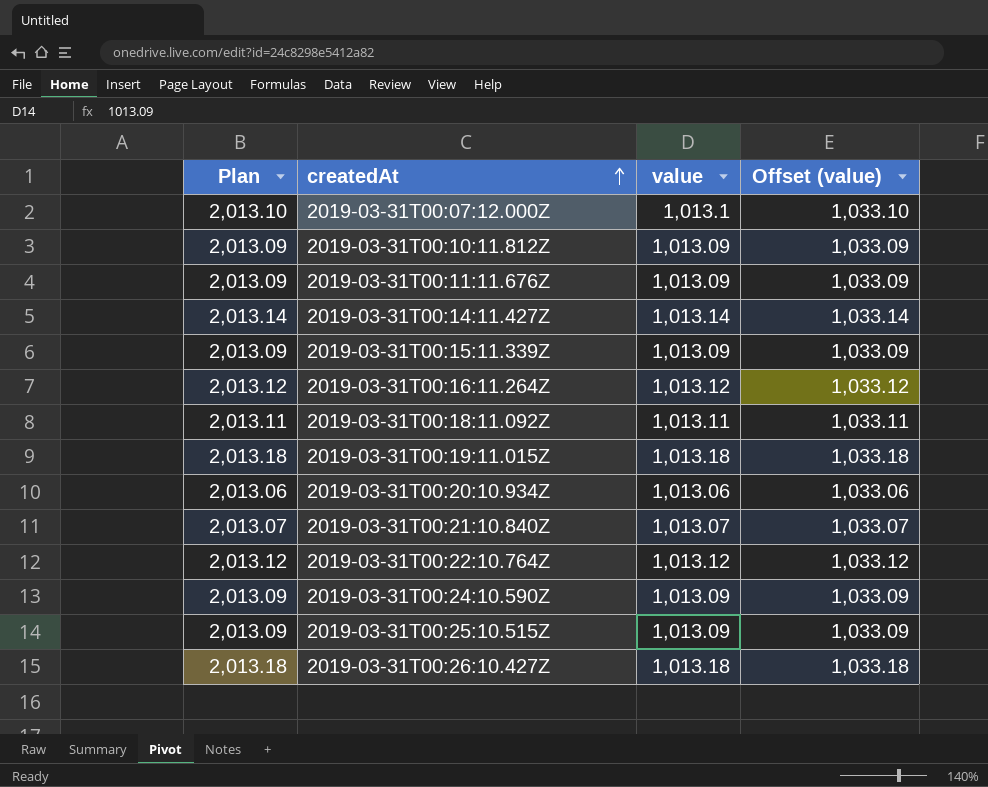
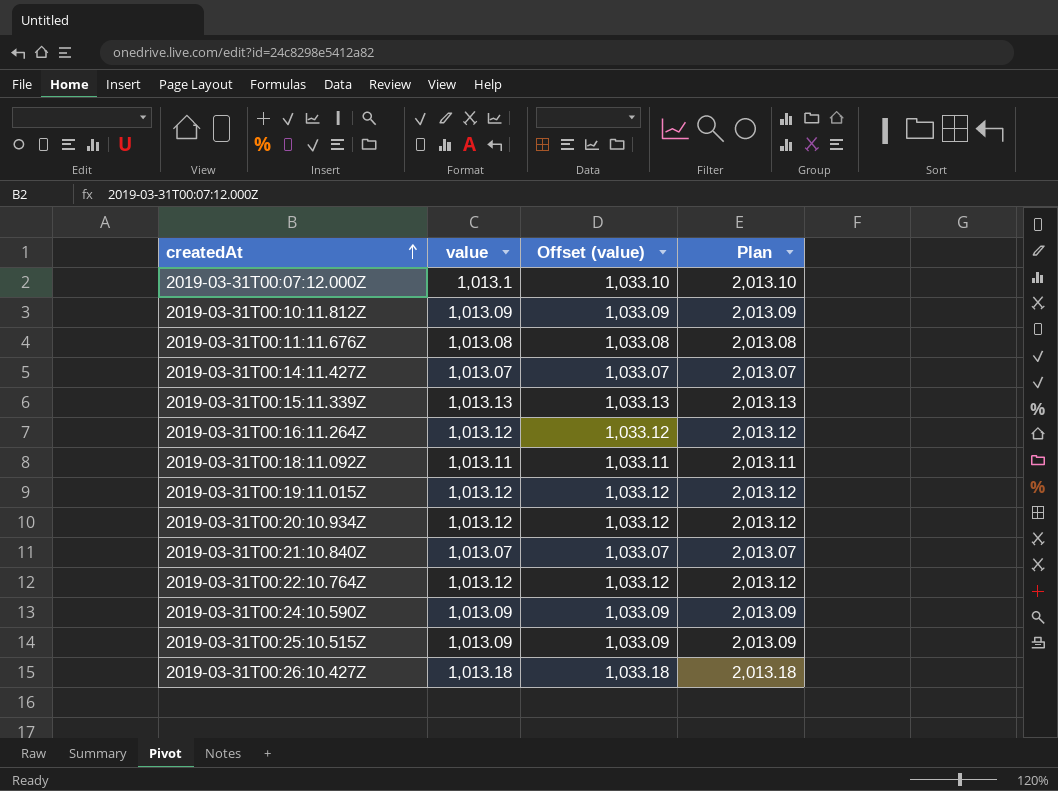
column Plan | position: 1 -> 4
2019-03-31T00:11:11.676Z | value: 1,013.09 -> 1,013.08
2019-03-31T00:11:11.676Z | Offset (value): 1,033.09 -> 1,033.08
2019-03-31T00:11:11.676Z | Plan: 2,013.09 -> 2,013.08
2019-03-31T00:14:11.427Z | value: 1,013.14 -> 1,013.07
2019-03-31T00:14:11.427Z | Offset (value): 1,033.14 -> 1,033.07
2019-03-31T00:14:11.427Z | Plan: 2,013.14 -> 2,013.07
2019-03-31T00:15:11.339Z | value: 1,013.09 -> 1,013.13
2019-03-31T00:15:11.339Z | Offset (value): 1,033.09 -> 1,033.13
2019-03-31T00:15:11.339Z | Plan: 2,013.09 -> 2,013.13
2019-03-31T00:19:11.015Z | value: 1,013.18 -> 1,013.12
2019-03-31T00:19:11.015Z | Offset (value): 1,033.18 -> 1,033.12
2019-03-31T00:19:11.015Z | Plan: 2,013.18 -> 2,013.12
2019-03-31T00:20:10.934Z | value: 1,013.06 -> 1,013.12
2019-03-31T00:20:10.934Z | Offset (value): 1,033.06 -> 1,033.12
2019-03-31T00:20:10.934Z | Plan: 2,013.06 -> 2,013.12

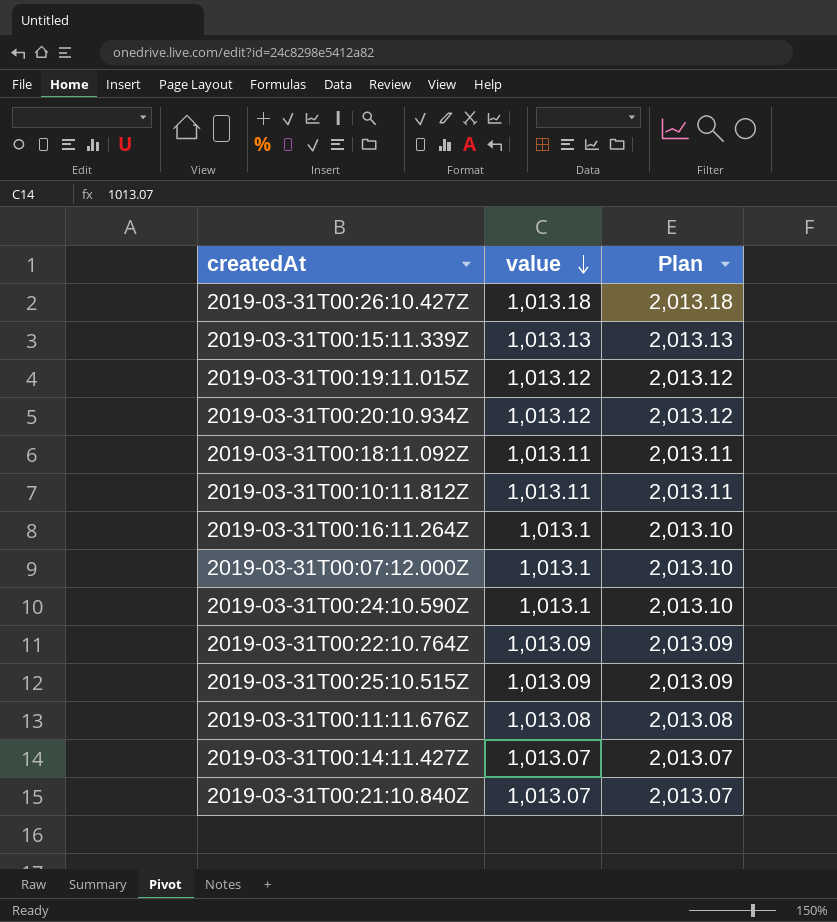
row order: createdAt ascending -> value descending
column Offset (value) | formula: [value] + 20 -> none
2019-03-31T00:10:11.812Z | value: 1,013.09 -> 1,013.11
2019-03-31T00:10:11.812Z | Plan: 2,013.09 -> 2,013.11
2019-03-31T00:16:11.264Z | value: 1,013.12 -> 1,013.1
2019-03-31T00:16:11.264Z | Plan: 2,013.12 -> 2,013.10
2019-03-31T00:24:10.590Z | value: 1,013.09 -> 1,013.1
2019-03-31T00:24:10.590Z | Plan: 2,013.09 -> 2,013.10
2019-03-31T00:22:10.764Z | value: 1,013.12 -> 1,013.09
2019-03-31T00:22:10.764Z | Plan: 2,013.12 -> 2,013.09

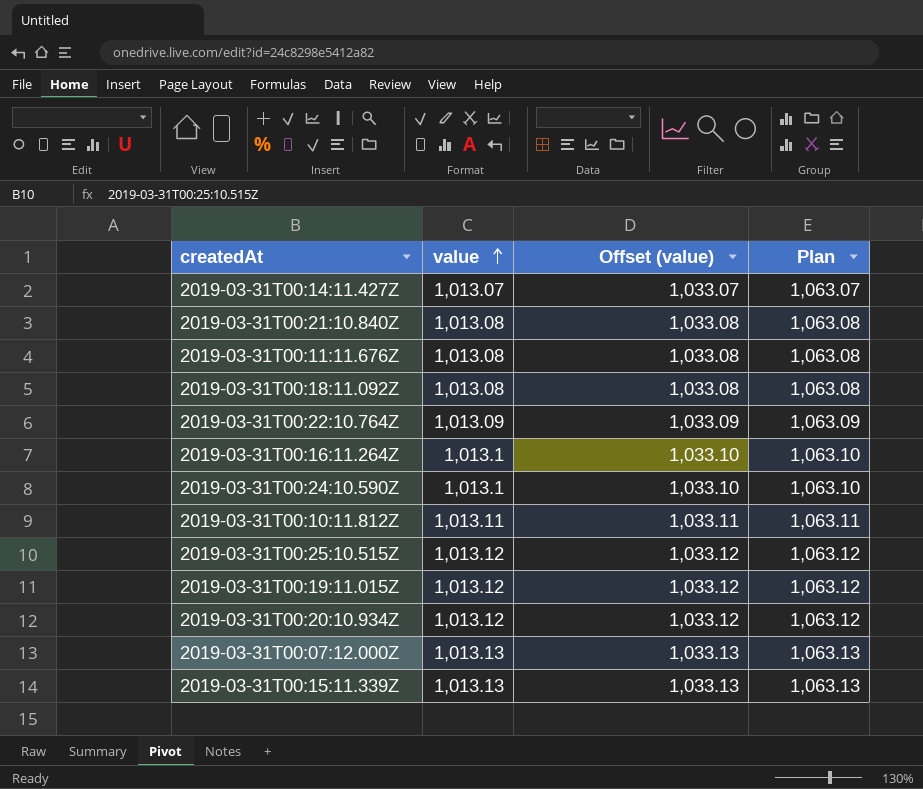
row order: value descending -> value ascending
column Offset (value) | formula: none -> [value] + 20
column Plan | formula: [value] + 1000 -> [value] + 50
row 2019-03-31T00:26:10.427Z: 1,013.18 | 2,013.18 -> none
2019-03-31T00:21:10.840Z | value: 1,013.07 -> 1,013.08
2019-03-31T00:18:11.092Z | value: 1,013.11 -> 1,013.08
2019-03-31T00:25:10.515Z | value: 1,013.09 -> 1,013.12
2019-03-31T00:07:12.000Z | value: 1,013.1 -> 1,013.13

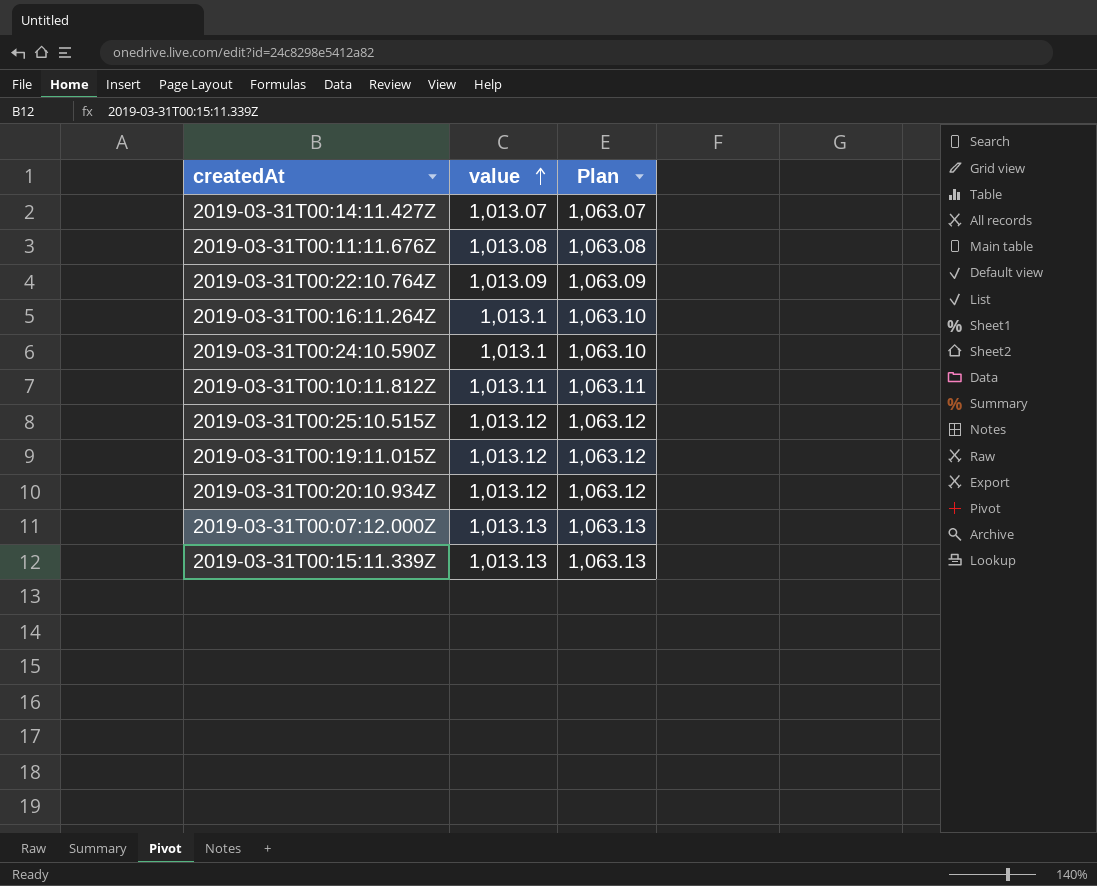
column Offset (value) | formula: [value] + 20 -> none
row 2019-03-31T00:21:10.840Z: 1,013.08 | 1,033.08 | 1,063.08 -> none
row 2019-03-31T00:18:11.092Z: 1,013.08 | 1,033.08 | 1,063.08 -> none

